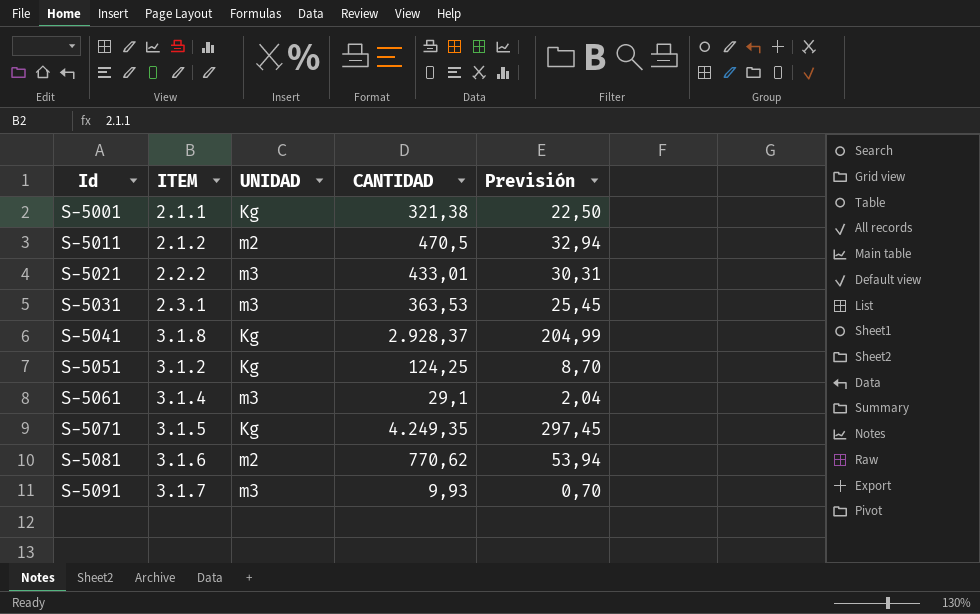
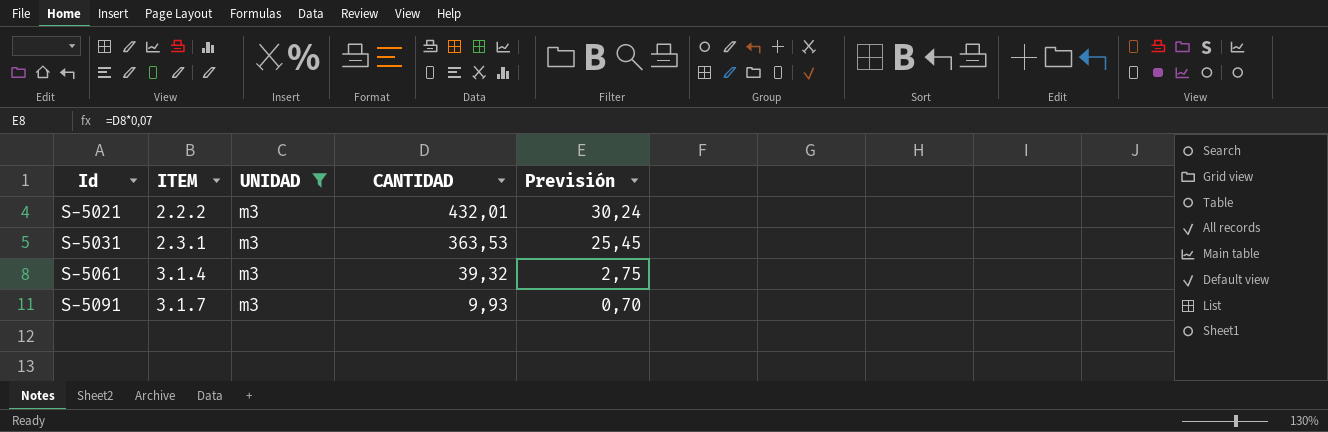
filter: none -> UNIDAD = m3
S-5021 | CANTIDAD: 433,01 -> 432,01
S-5021 | Previsión: 30,31 -> 30,24
S-5061 | CANTIDAD: 29,1 -> 39,32
S-5061 | Previsión: 2,04 -> 2,75

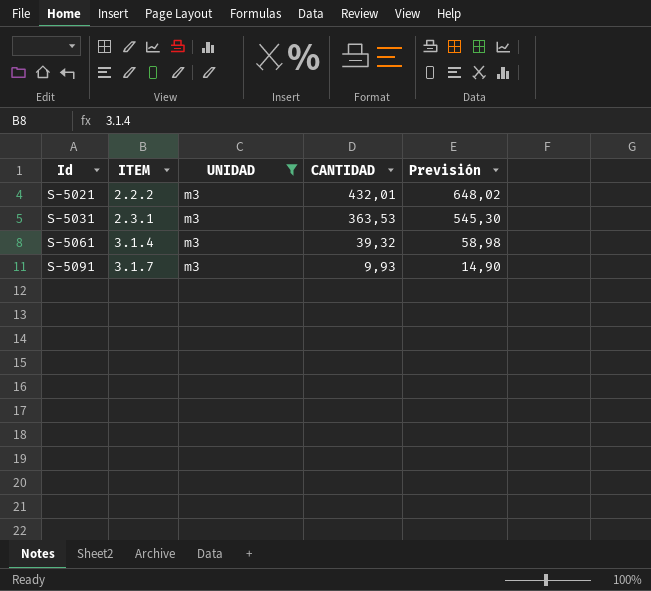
column Previsión | formula: [CANTIDAD] * 0,07 -> [CANTIDAD] * 1,5

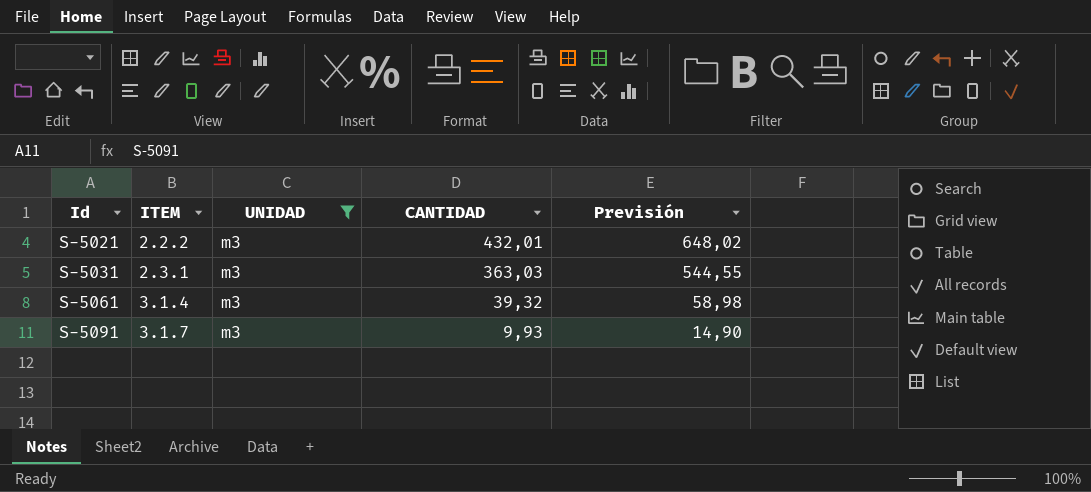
S-5031 | CANTIDAD: 363,53 -> 363,03
S-5031 | Previsión: 545,30 -> 544,55

